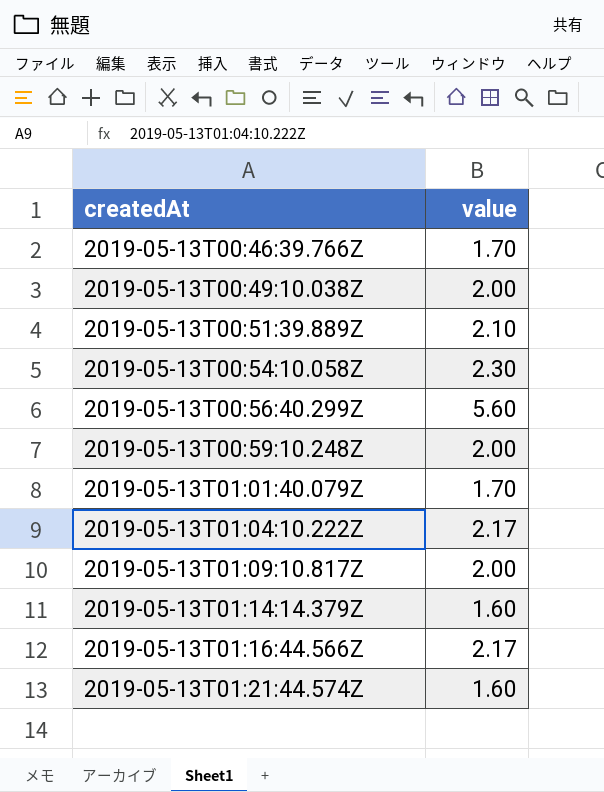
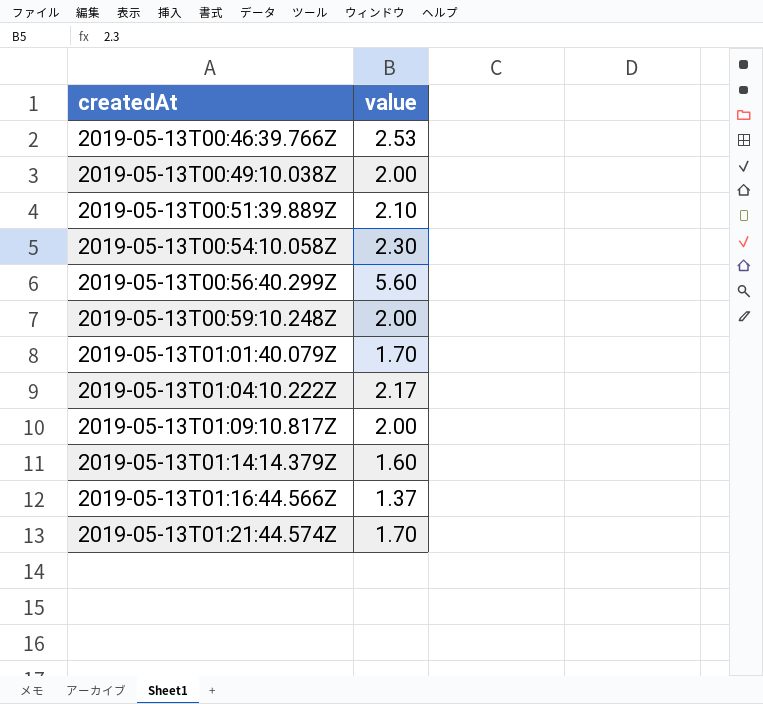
2019-05-13T00:46:39.766Z | value: 1.70 -> 2.53
2019-05-13T01:16:44.566Z | value: 2.17 -> 1.37
2019-05-13T01:21:44.574Z | value: 1.60 -> 1.70

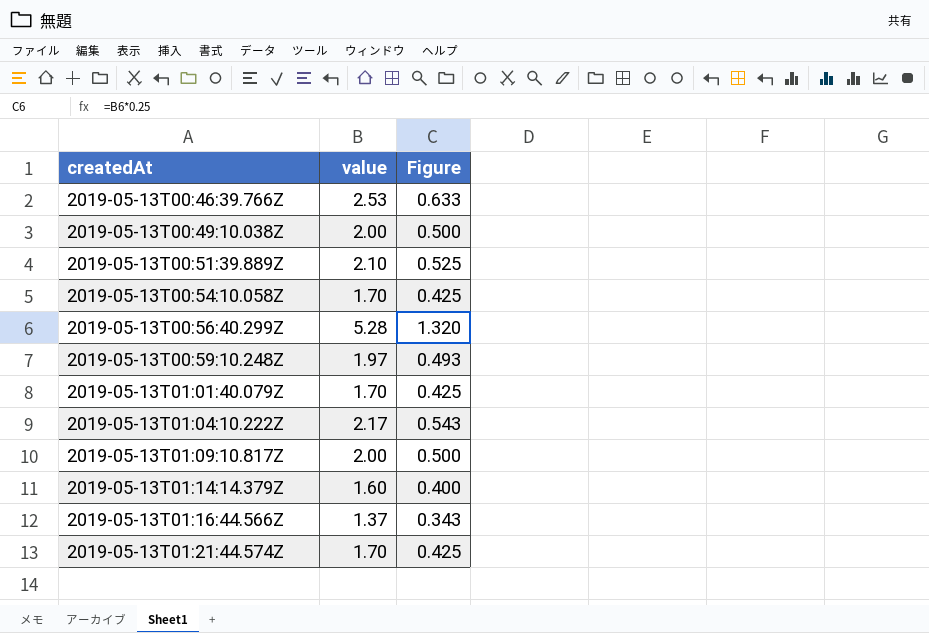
column Figure | formula: none -> [value] * 0.25
2019-05-13T00:54:10.058Z | value: 2.30 -> 1.70
2019-05-13T00:56:40.299Z | value: 5.60 -> 5.28
2019-05-13T00:59:10.248Z | value: 2.00 -> 1.97

